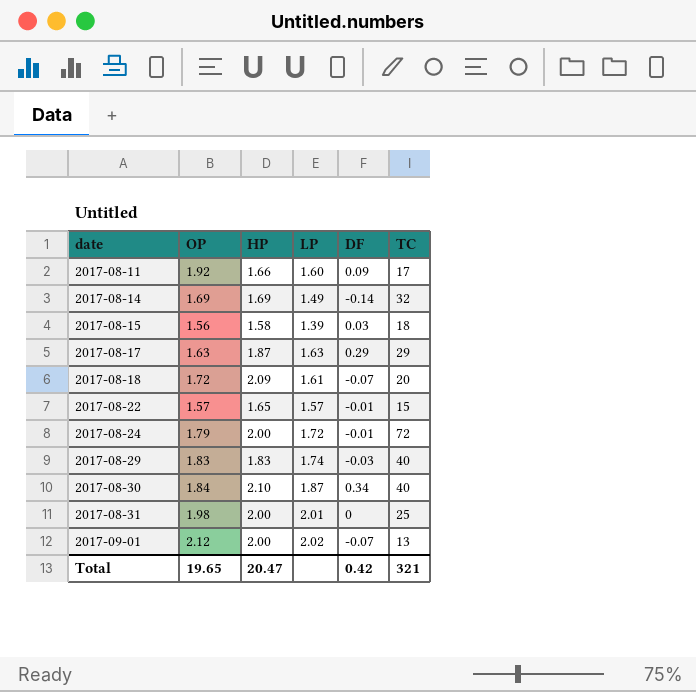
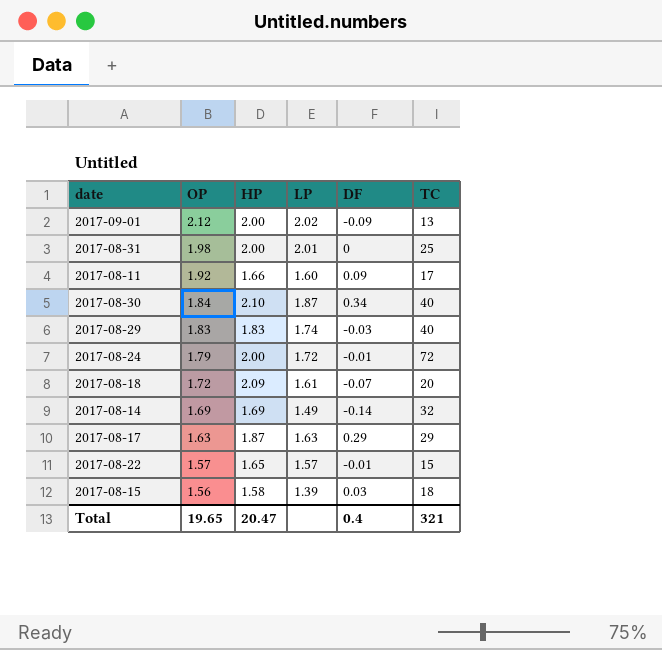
row order: date ascending -> OP descending
2017-09-01 | DF: -0.07 -> -0.09
Total | DF: 0.42 -> 0.4

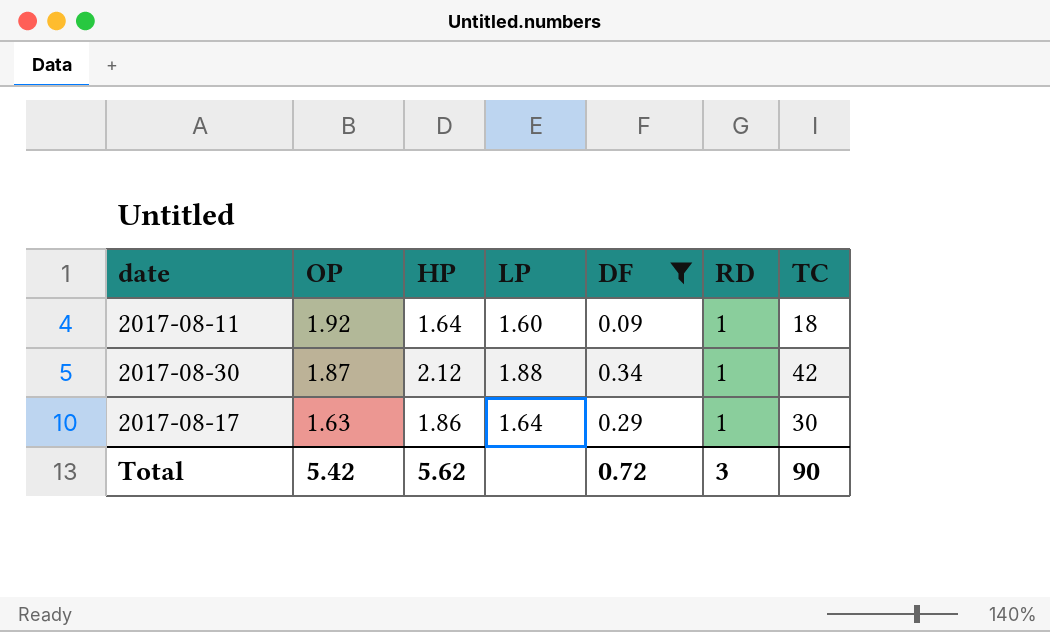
filter: none -> DF >= 0.09
column RD | position: none -> 6
2017-08-11 | HP: 1.66 -> 1.64
2017-08-11 | TC: 17 -> 18
2017-08-30 | OP: 1.84 -> 1.87
2017-08-30 | HP: 2.10 -> 2.12
2017-08-30 | LP: 1.87 -> 1.88
2017-08-30 | TC: 40 -> 42
2017-08-17 | HP: 1.87 -> 1.86
2017-08-17 | LP: 1.63 -> 1.64
2017-08-17 | TC: 29 -> 30
Total | OP: 19.65 -> 5.42
Total | HP: 20.47 -> 5.62
Total | DF: 0.4 -> 0.72
Total | TC: 321 -> 90

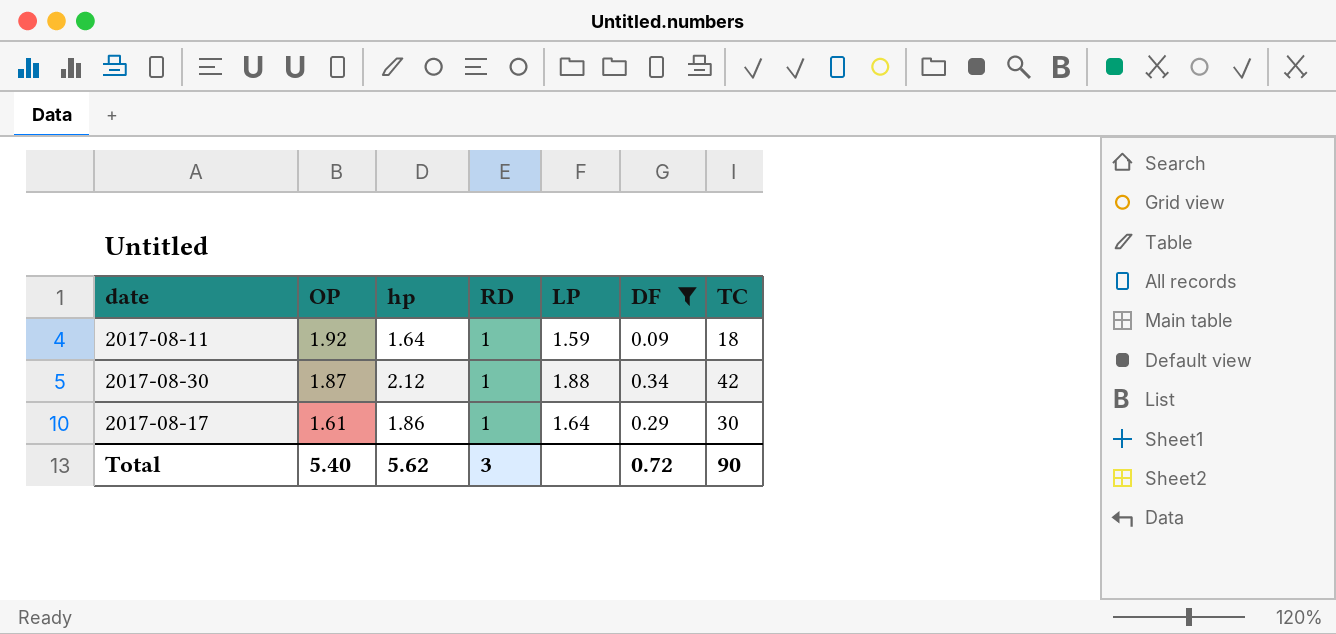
column name: HP -> hp
column RD | position: 6 -> 4
2017-08-11 | LP: 1.60 -> 1.59
2017-08-17 | OP: 1.63 -> 1.61
Total | OP: 5.42 -> 5.40

